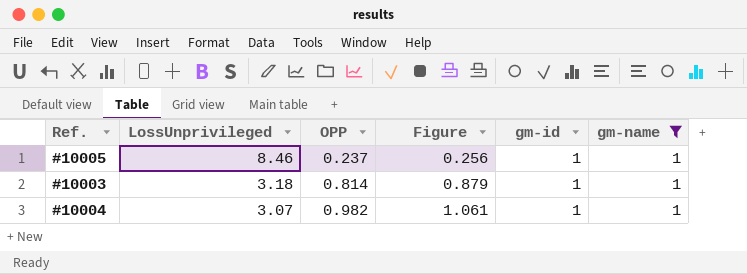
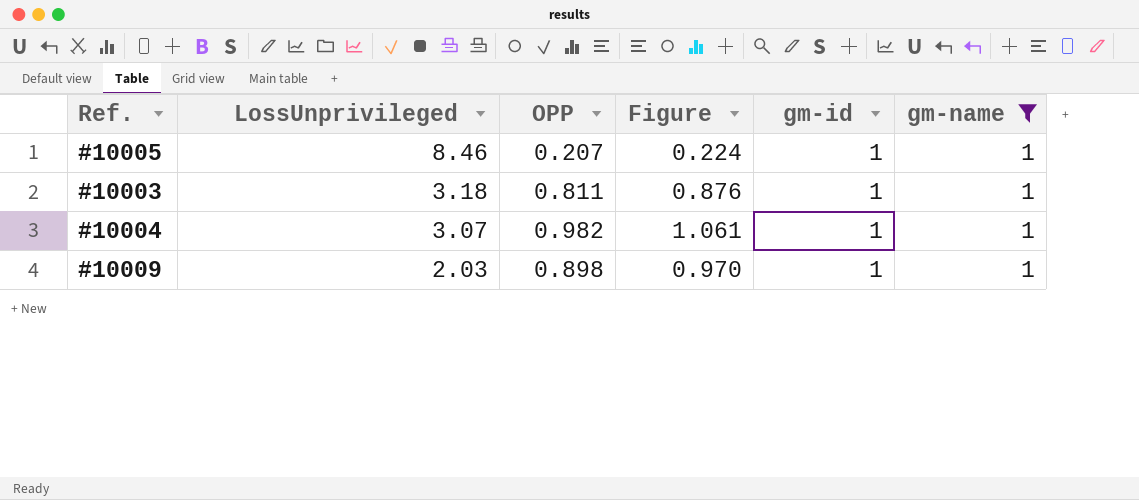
#10005 | OPP: 0.237 -> 0.207
#10005 | Figure: 0.256 -> 0.224
#10003 | OPP: 0.814 -> 0.811
#10003 | Figure: 0.879 -> 0.876
row #10009: none -> 2.03 | 0.898 | 0.970 | 1 | 1

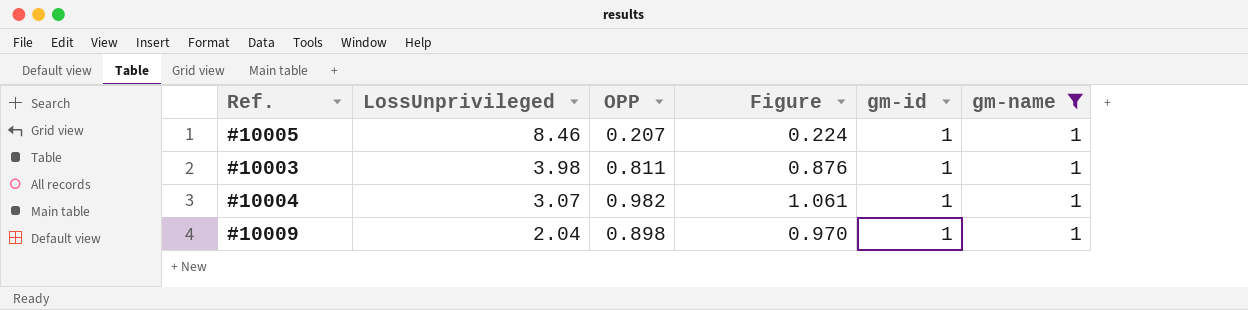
#10003 | LossUnprivileged: 3.18 -> 3.98
#10009 | LossUnprivileged: 2.03 -> 2.04

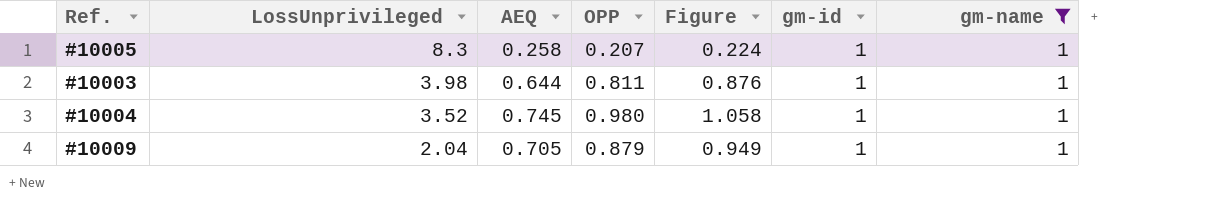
column AEQ | position: none -> 3
#10005 | LossUnprivileged: 8.46 -> 8.3
#10004 | LossUnprivileged: 3.07 -> 3.52
#10004 | OPP: 0.982 -> 0.980
#10004 | Figure: 1.061 -> 1.058
#10009 | OPP: 0.898 -> 0.879
#10009 | Figure: 0.970 -> 0.949

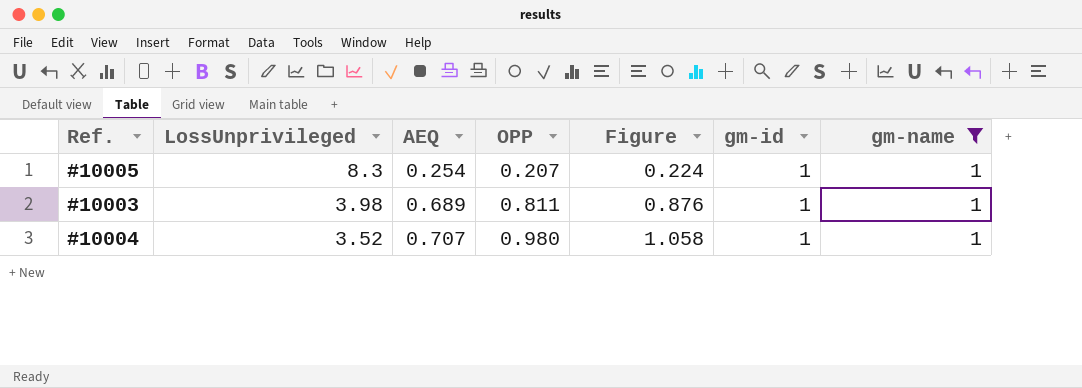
row #10009: 2.04 | 0.705 | 0.879 | 0.949 | 1 | 1 -> none
#10005 | AEQ: 0.258 -> 0.254
#10003 | AEQ: 0.644 -> 0.689
#10004 | AEQ: 0.745 -> 0.707

